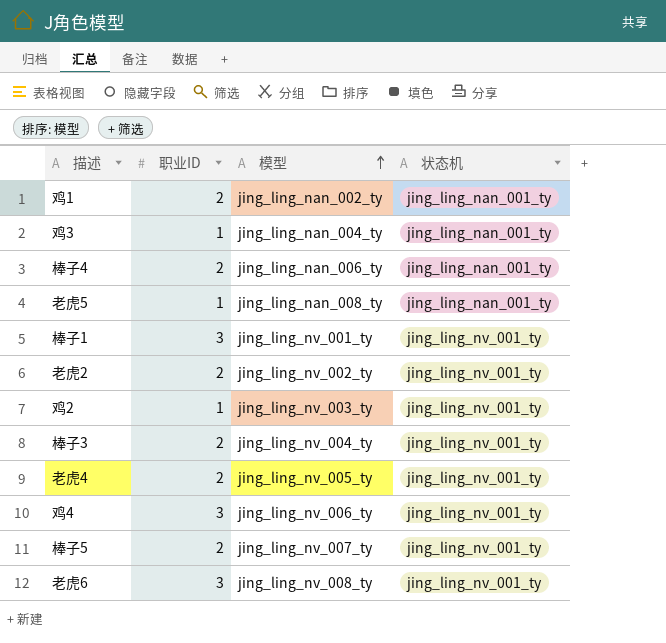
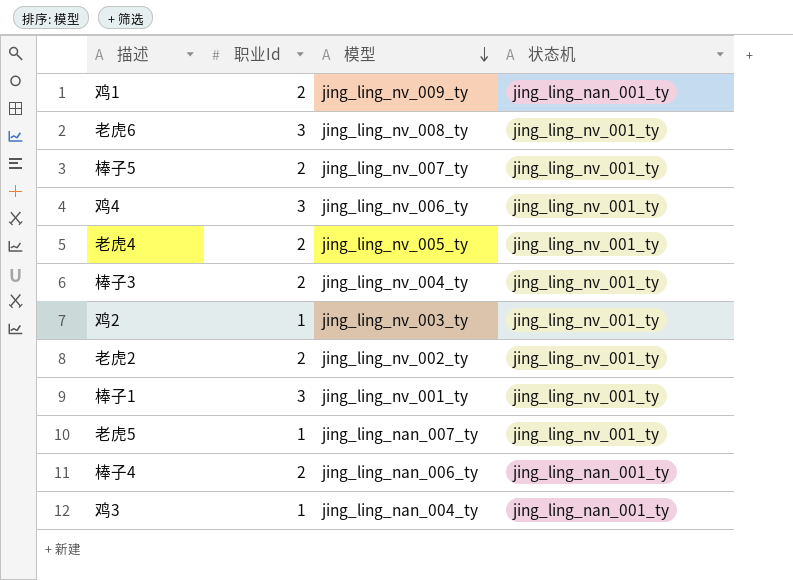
row order: 模型 ascending -> 模型 descending
column name: 职业ID -> 职业Id
鸡1 | 模型: jing_ling_nan_002_ty -> jing_ling_nv_009_ty
老虎5 | 模型: jing_ling_nan_008_ty -> jing_ling_nan_007_ty
老虎5 | 状态机: jing_ling_nan_001_ty -> jing_ling_nv_001_ty

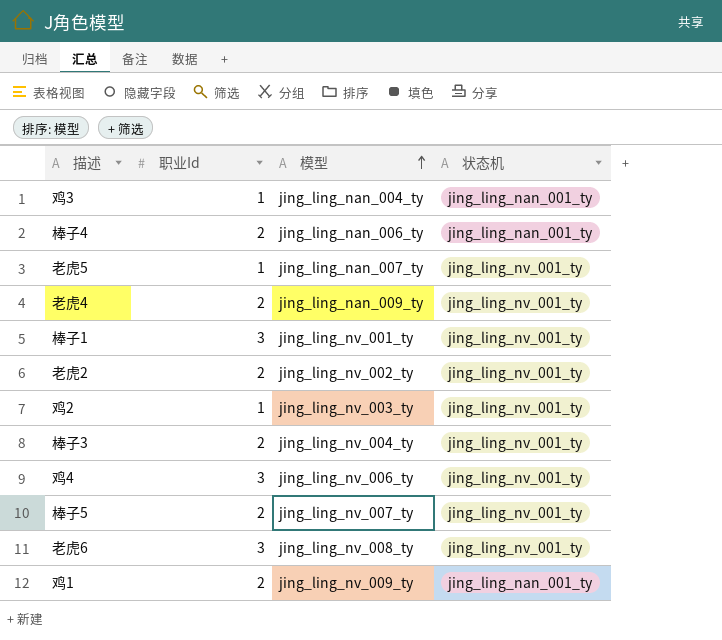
row order: 模型 descending -> 模型 ascending
老虎4 | 模型: jing_ling_nv_005_ty -> jing_ling_nan_009_ty

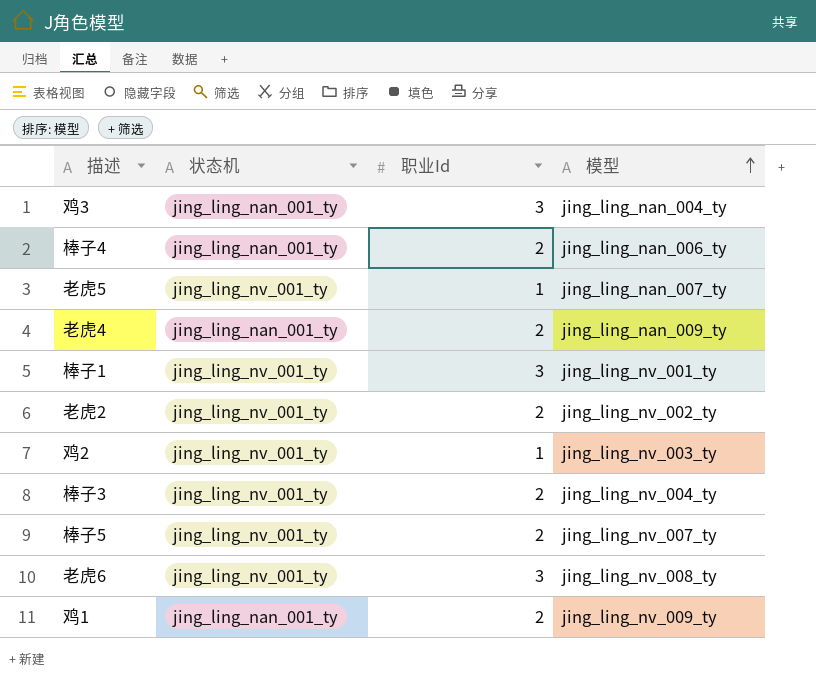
column 状态机 | position: 4 -> 2
row 鸡4: 3 | jing_ling_nv_006_ty | jing_ling_nv_001_ty -> none
鸡3 | 职业Id: 1 -> 3
老虎4 | 状态机: jing_ling_nv_001_ty -> jing_ling_nan_001_ty

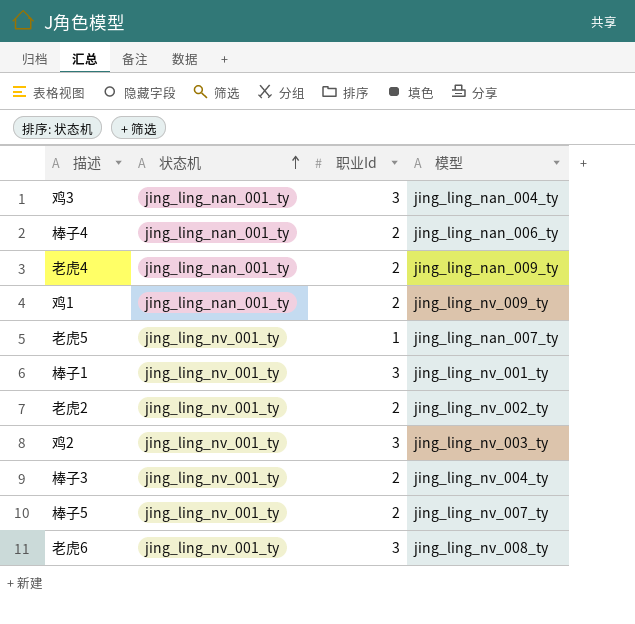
row order: 模型 ascending -> 状态机 ascending
鸡2 | 职业Id: 1 -> 3

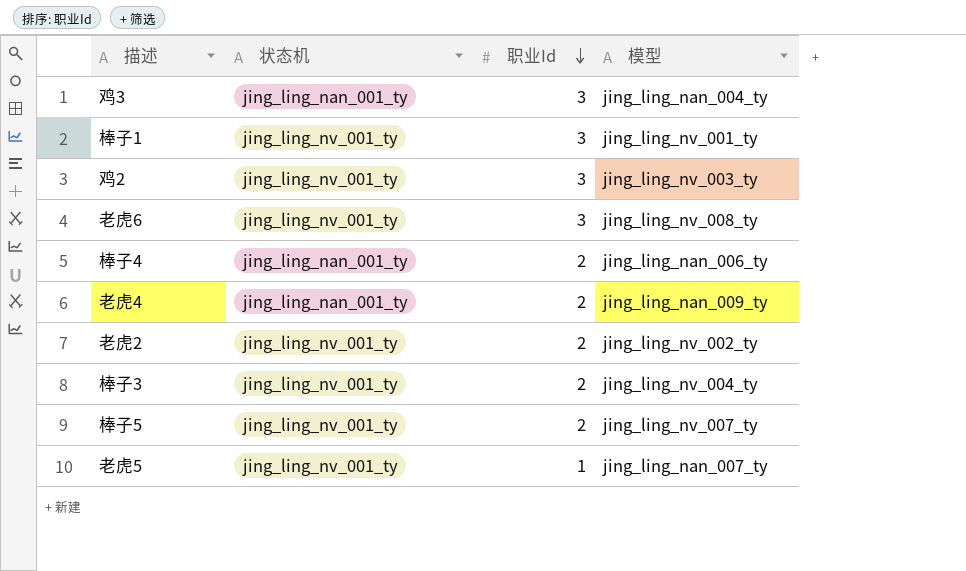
row order: 状态机 ascending -> 职业Id descending
row 鸡1: jing_ling_nan_001_ty | 2 | jing_ling_nv_009_ty -> none

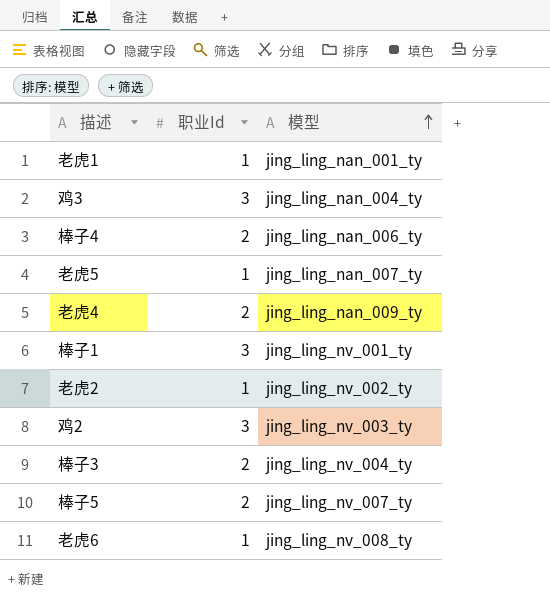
row order: 职业Id descending -> 模型 ascending
column 状态机 | position: 2 -> none
row 老虎1: none -> 1 | jing_ling_nan_001_ty
老虎2 | 职业Id: 2 -> 1
老虎6 | 职业Id: 3 -> 1

